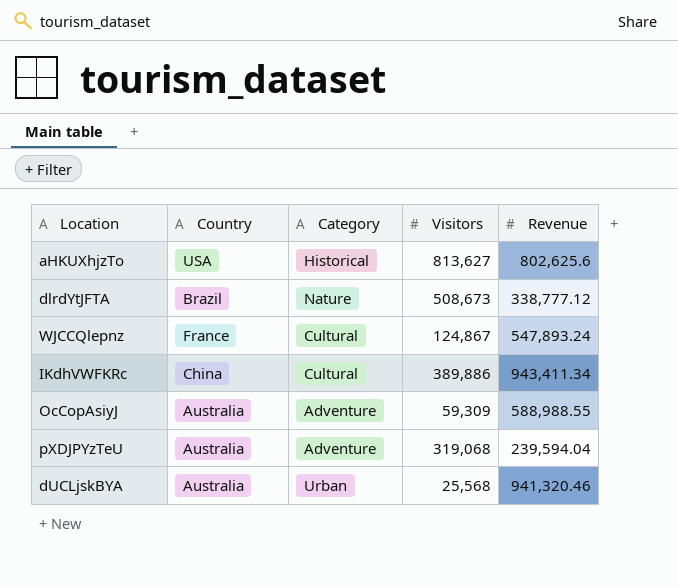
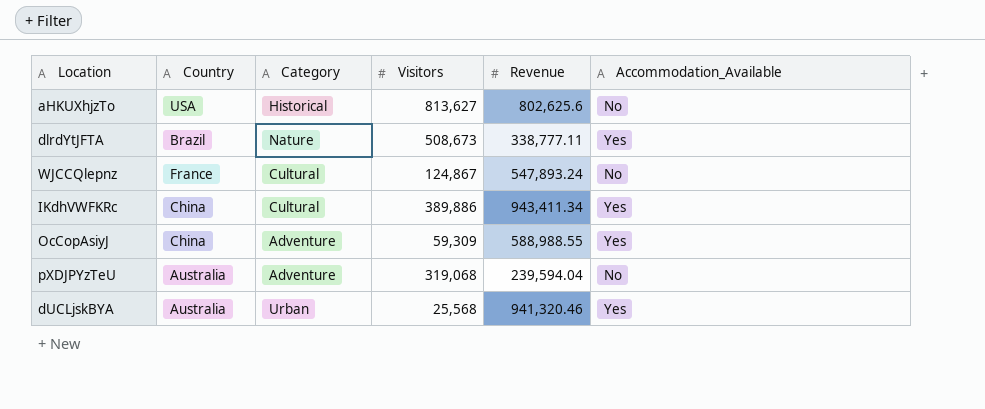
column Accommodation_Available | position: none -> 6
dlrdYtJFTA | Revenue: 338,777.12 -> 338,777.11
OcCopAsiyJ | Country: Australia -> China

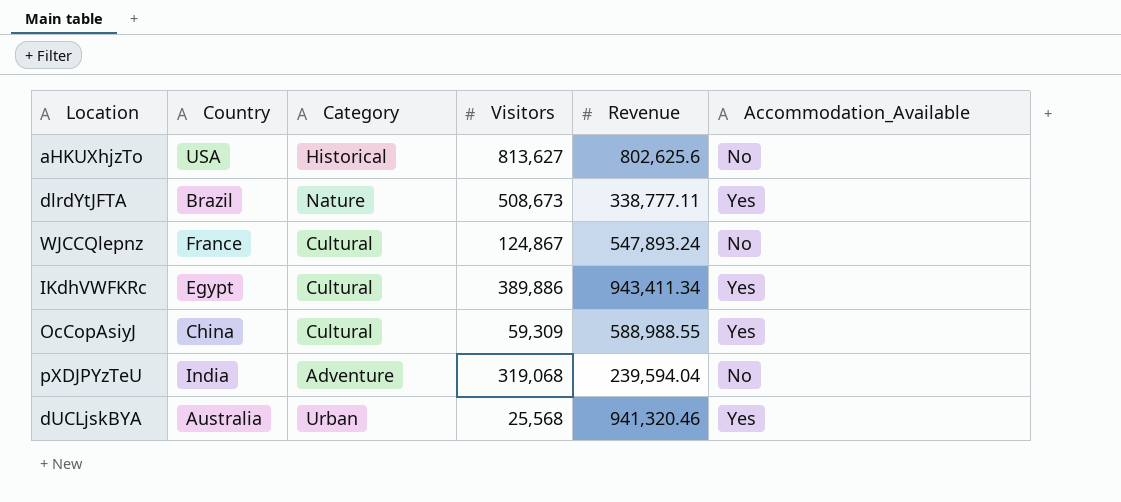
IKdhVWFKRc | Country: China -> Egypt
OcCopAsiyJ | Category: Adventure -> Cultural
pXDJPYzTeU | Country: Australia -> India

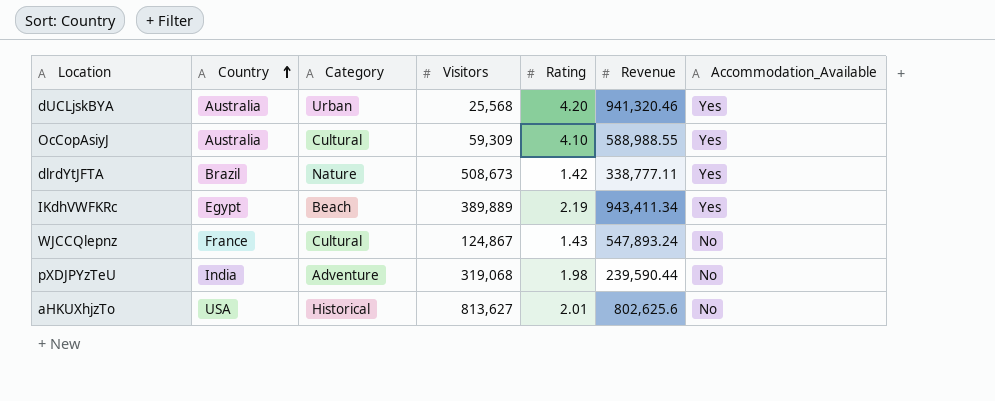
row order: none -> Country ascending
column Rating | position: none -> 5
OcCopAsiyJ | Country: China -> Australia
IKdhVWFKRc | Category: Cultural -> Beach
IKdhVWFKRc | Visitors: 389,886 -> 389,889
pXDJPYzTeU | Revenue: 239,594.04 -> 239,590.44

